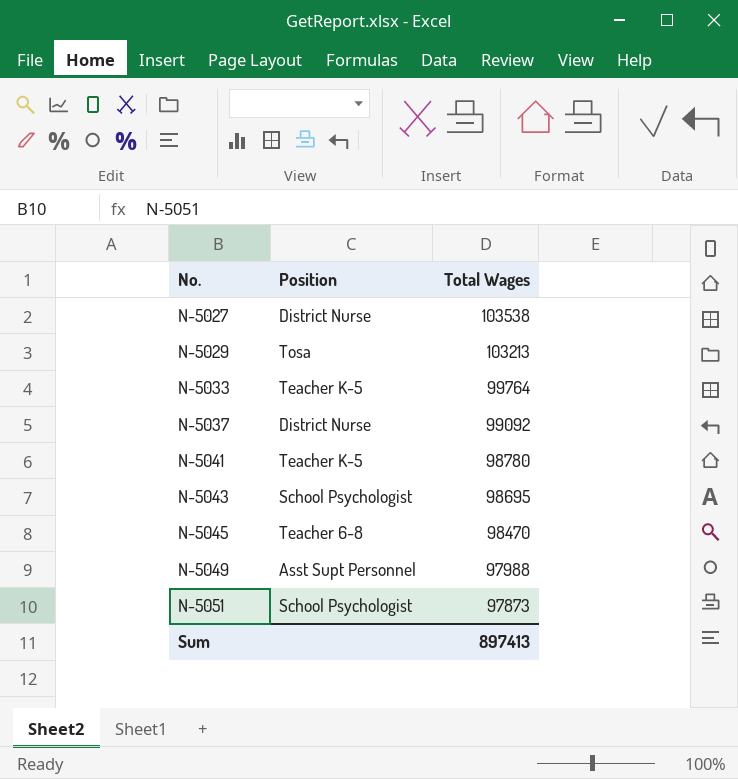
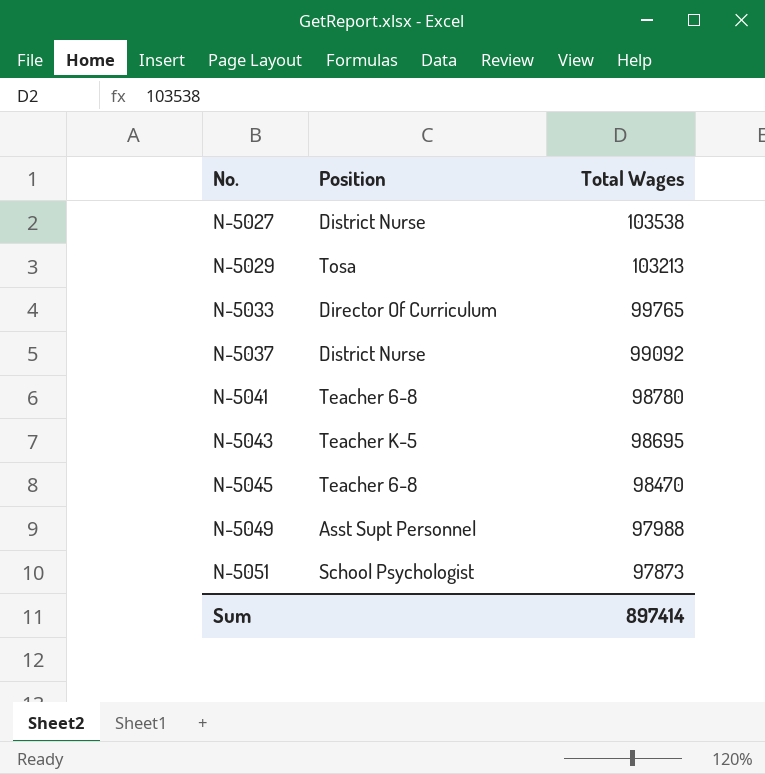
N-5033 | Position: Teacher K-5 -> Director Of Curriculum
N-5033 | Total Wages: 99764 -> 99765
N-5041 | Position: Teacher K-5 -> Teacher 6-8
N-5043 | Position: School Psychologist -> Teacher K-5
Sum | Total Wages: 897413 -> 897414

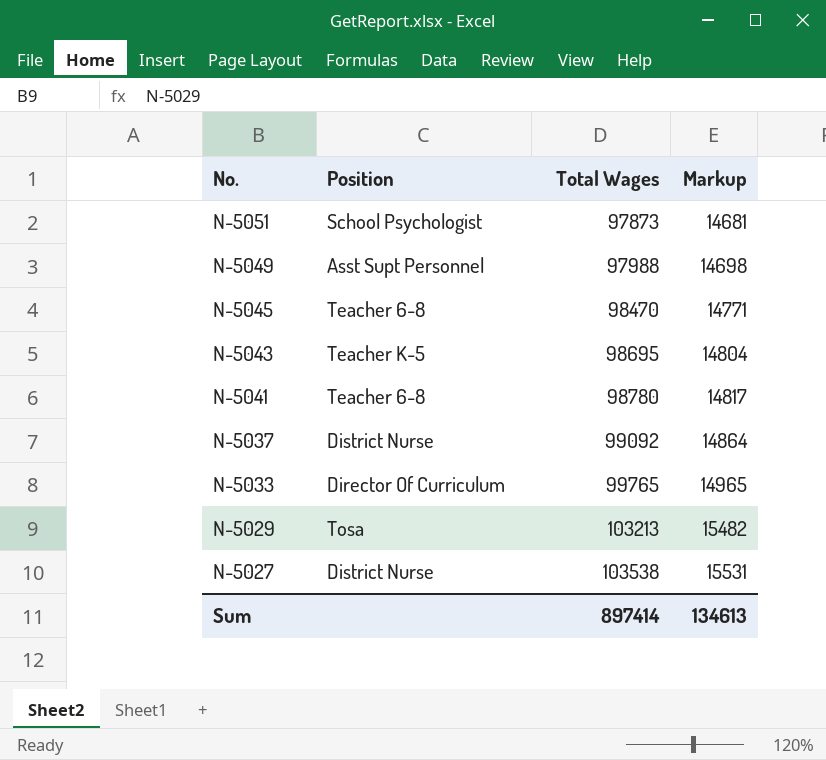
row order: No. ascending -> No. descending
column Markup | formula: none -> [Total Wages] * 0.15

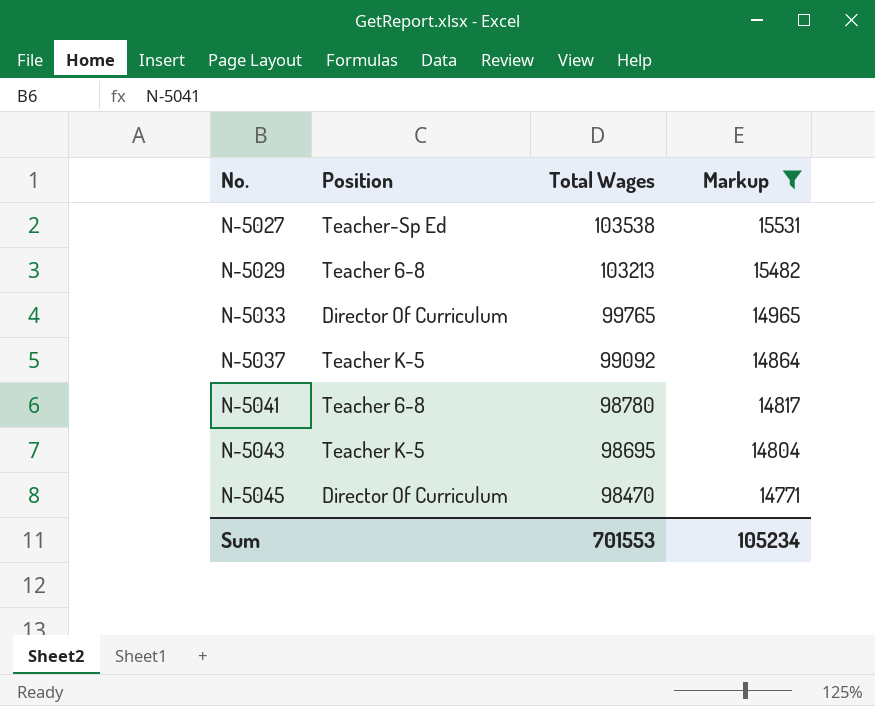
filter: none -> Markup >= 14771
row order: No. descending -> No. ascending
N-5027 | Position: District Nurse -> Teacher-Sp Ed
N-5029 | Position: Tosa -> Teacher 6-8
N-5037 | Position: District Nurse -> Teacher K-5
N-5045 | Position: Teacher 6-8 -> Director Of Curriculum
Sum | Total Wages: 897414 -> 701553
Sum | Markup: 134613 -> 105234

